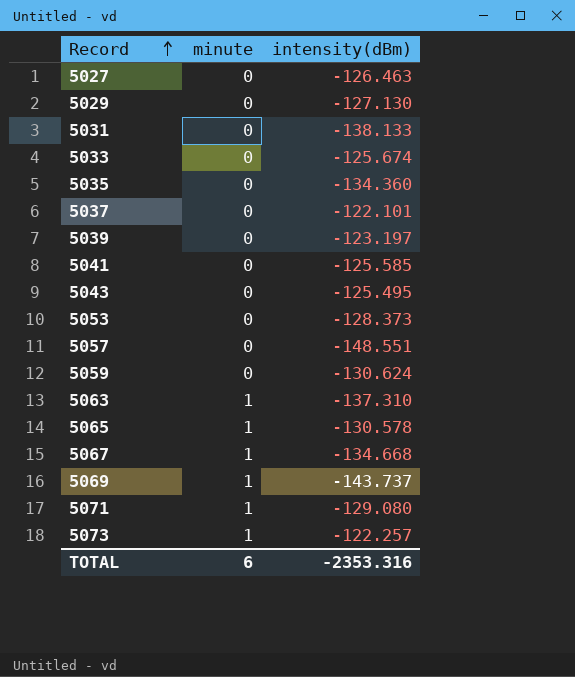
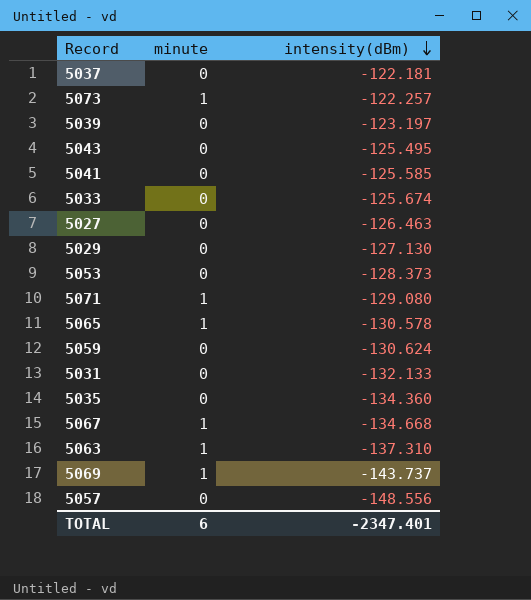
row order: Record ascending -> intensity(dBm) descending
5037 | intensity(dBm): -122.101 -> -122.181
5031 | intensity(dBm): -138.133 -> -132.133
5057 | intensity(dBm): -148.551 -> -148.556
TOTAL | intensity(dBm): -2353.316 -> -2347.401

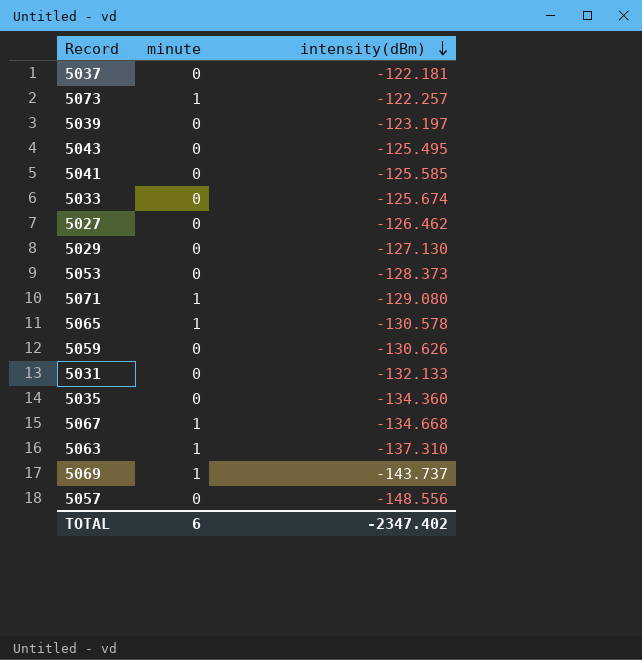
5027 | intensity(dBm): -126.463 -> -126.462
5059 | intensity(dBm): -130.624 -> -130.626
TOTAL | intensity(dBm): -2347.401 -> -2347.402

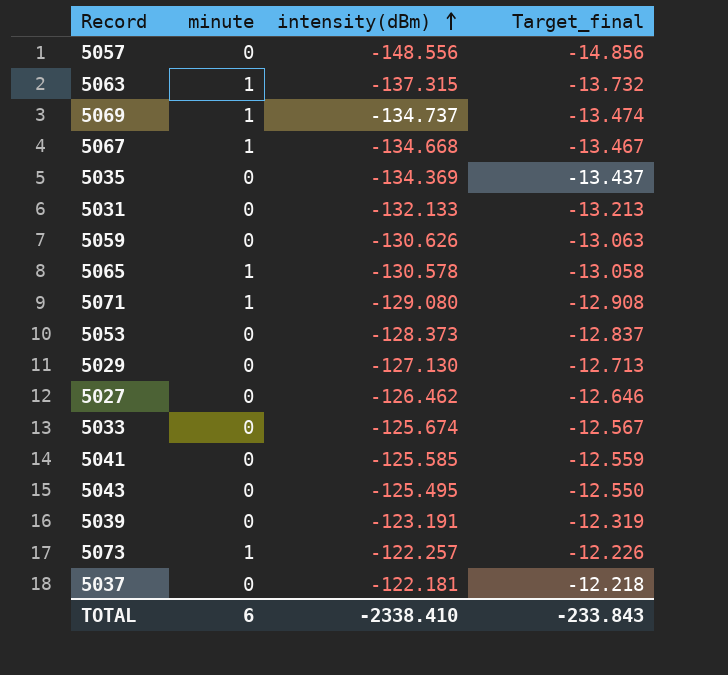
row order: intensity(dBm) descending -> intensity(dBm) ascending
column Target_final | formula: none -> [intensity(dBm)] * 0.1
5063 | intensity(dBm): -137.310 -> -137.315
5069 | intensity(dBm): -143.737 -> -134.737
5035 | intensity(dBm): -134.360 -> -134.369
5039 | intensity(dBm): -123.197 -> -123.191
TOTAL | intensity(dBm): -2347.402 -> -2338.410

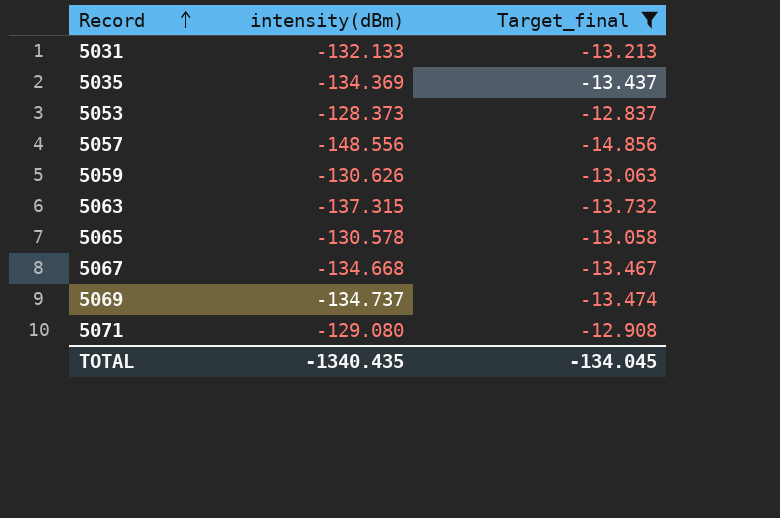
filter: none -> Target_final <= -12.837
row order: intensity(dBm) ascending -> Record ascending
column minute | position: 2 -> none
TOTAL | intensity(dBm): -2338.410 -> -1340.435
TOTAL | Target_final: -233.843 -> -134.045

